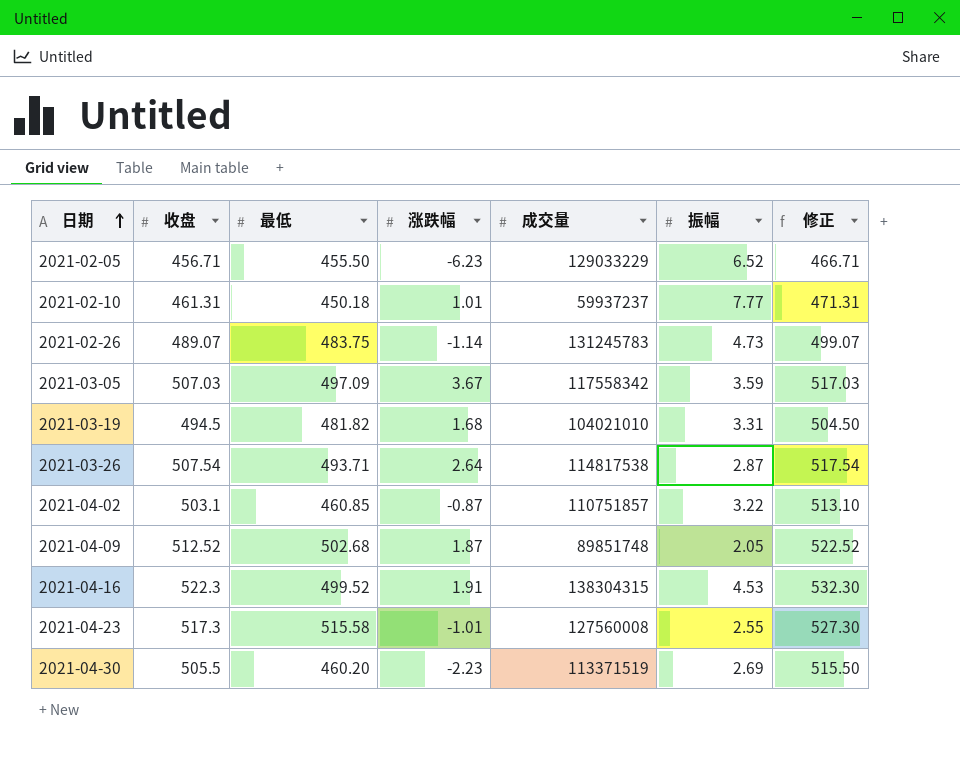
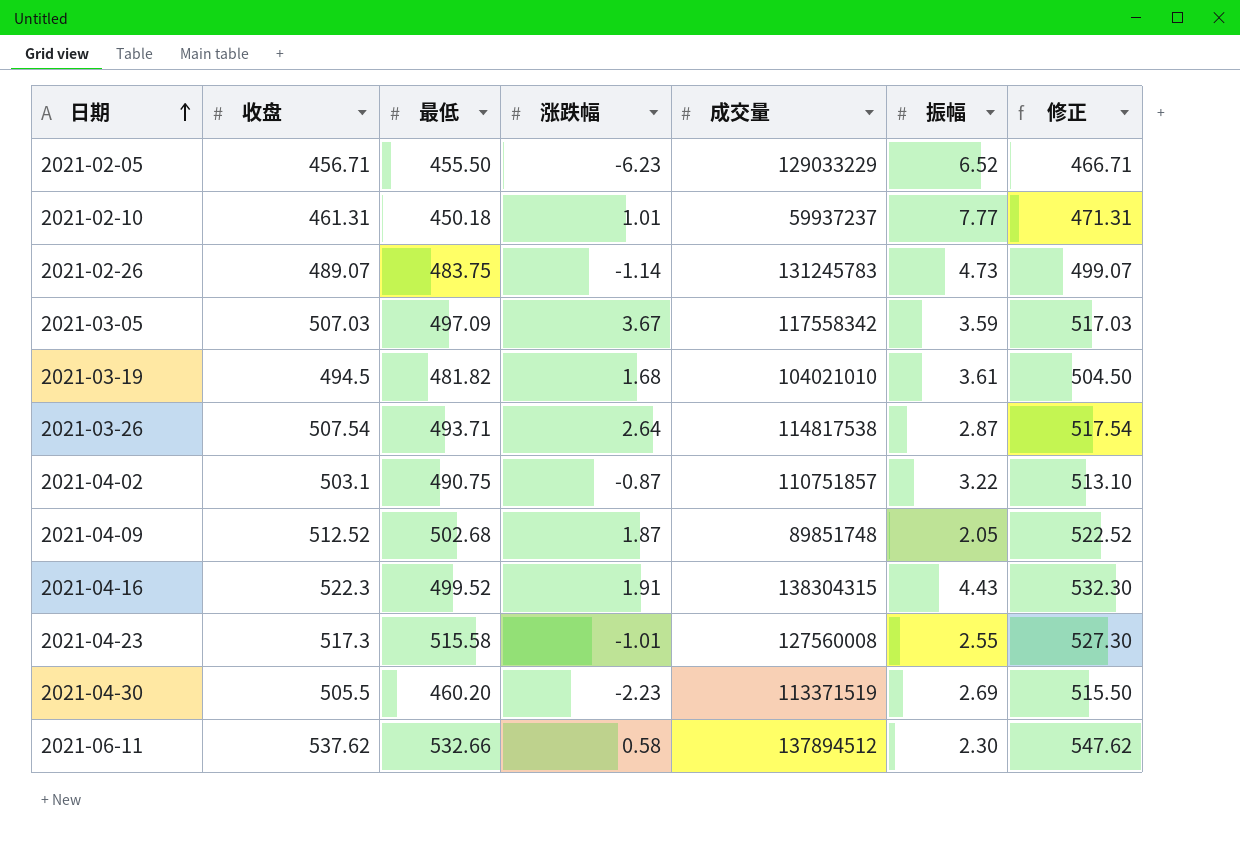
2021-03-19 | 振幅: 3.31 -> 3.61
2021-04-02 | 最低: 460.85 -> 490.75
2021-04-16 | 振幅: 4.53 -> 4.43
row 2021-06-11: none -> 537.62 | 532.66 | 0.58 | 137894512 | 2.30 | 547.62

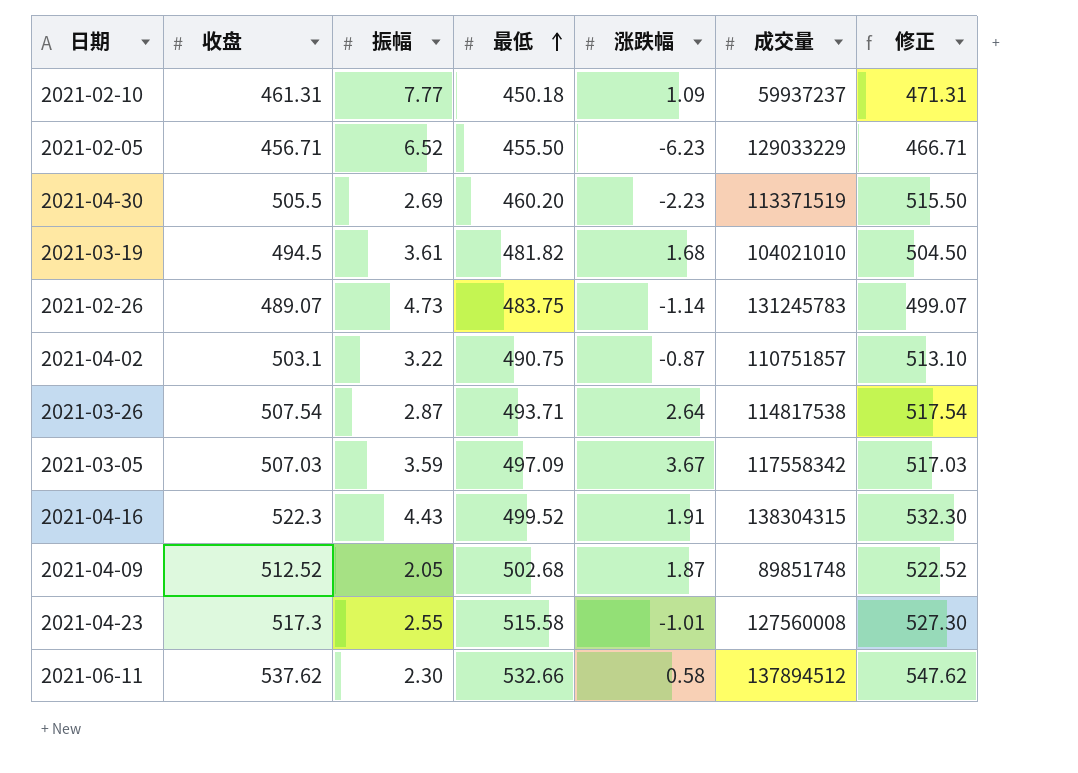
row order: 日期 ascending -> 最低 ascending
column 振幅 | position: 6 -> 3
2021-02-10 | 涨跌幅: 1.01 -> 1.09

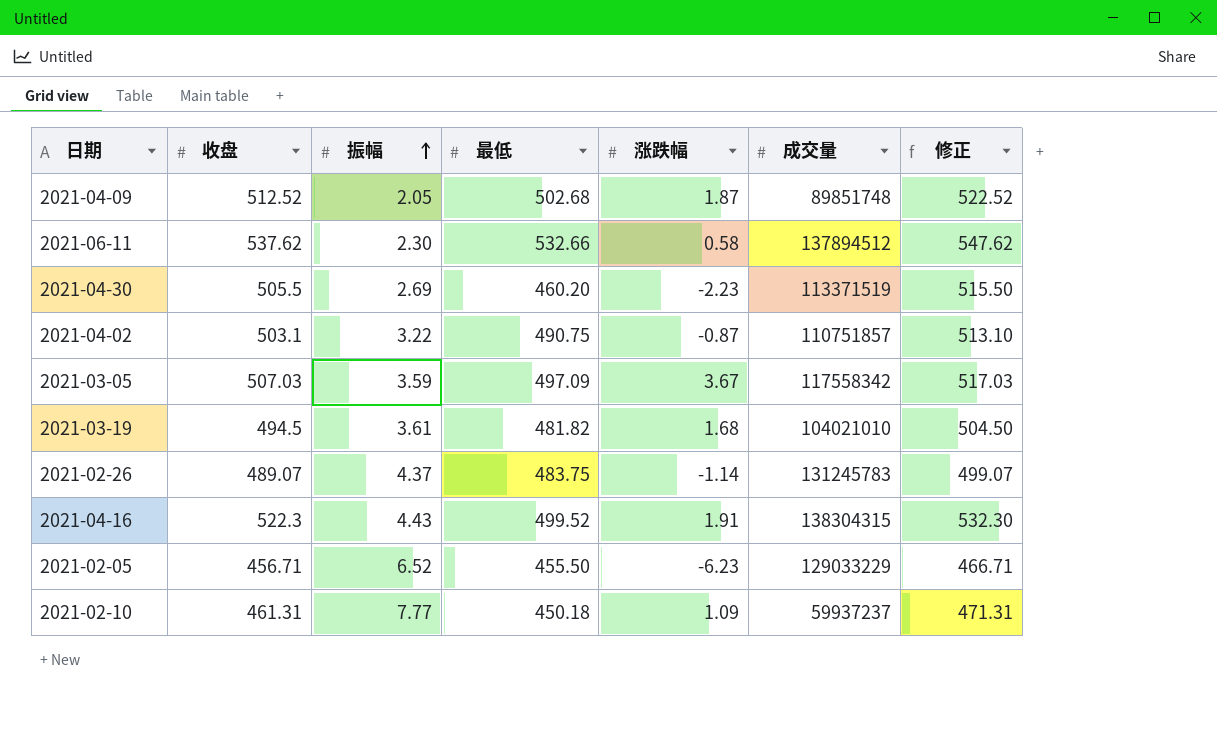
row order: 最低 ascending -> 振幅 ascending
row 2021-03-26: 507.54 | 2.87 | 493.71 | 2.64 | 114817538 | 517.54 -> none
row 2021-04-23: 517.3 | 2.55 | 515.58 | -1.01 | 127560008 | 527.30 -> none
2021-02-26 | 振幅: 4.73 -> 4.37

